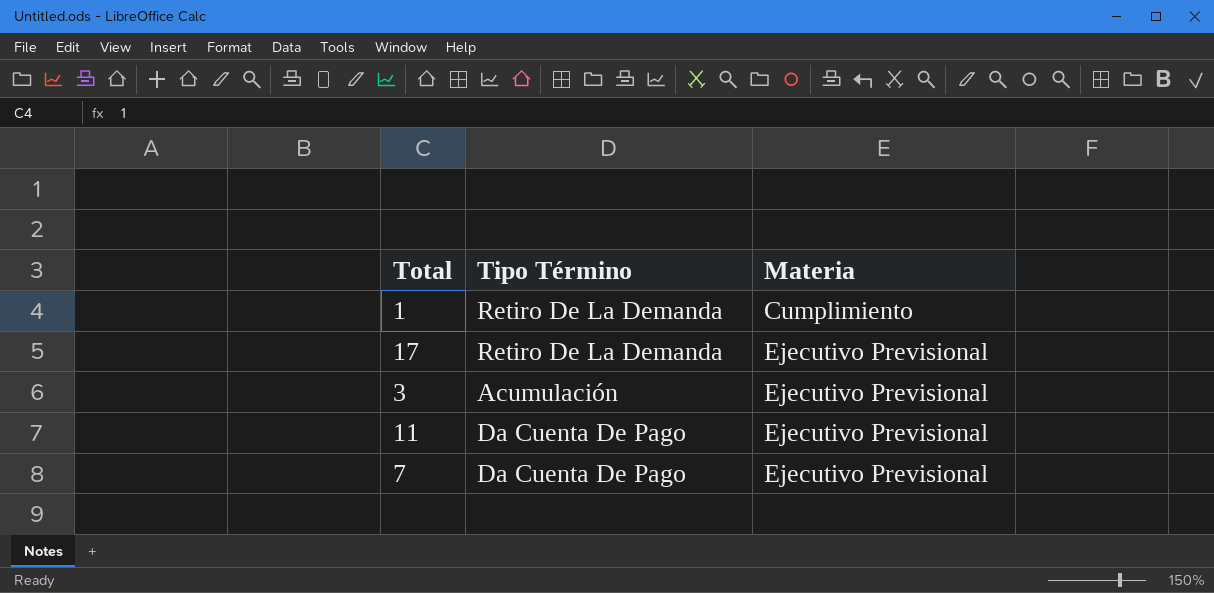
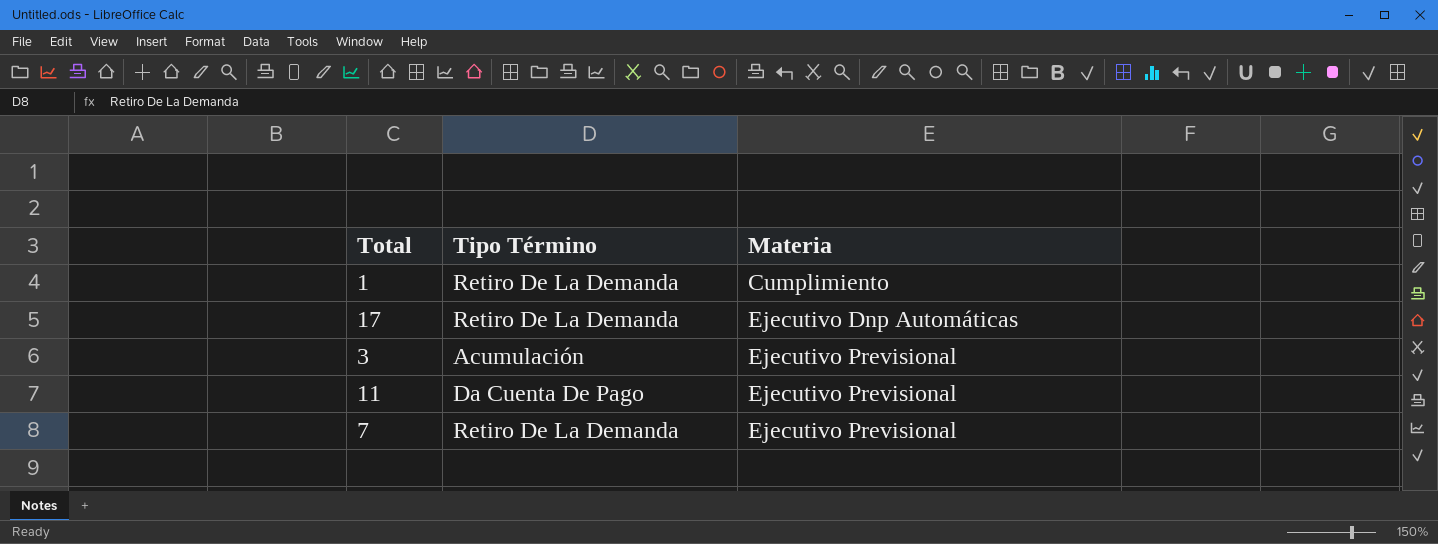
17 | Materia: Ejecutivo Previsional -> Ejecutivo Dnp Automáticas
7 | Tipo Término: Da Cuenta De Pago -> Retiro De La Demanda

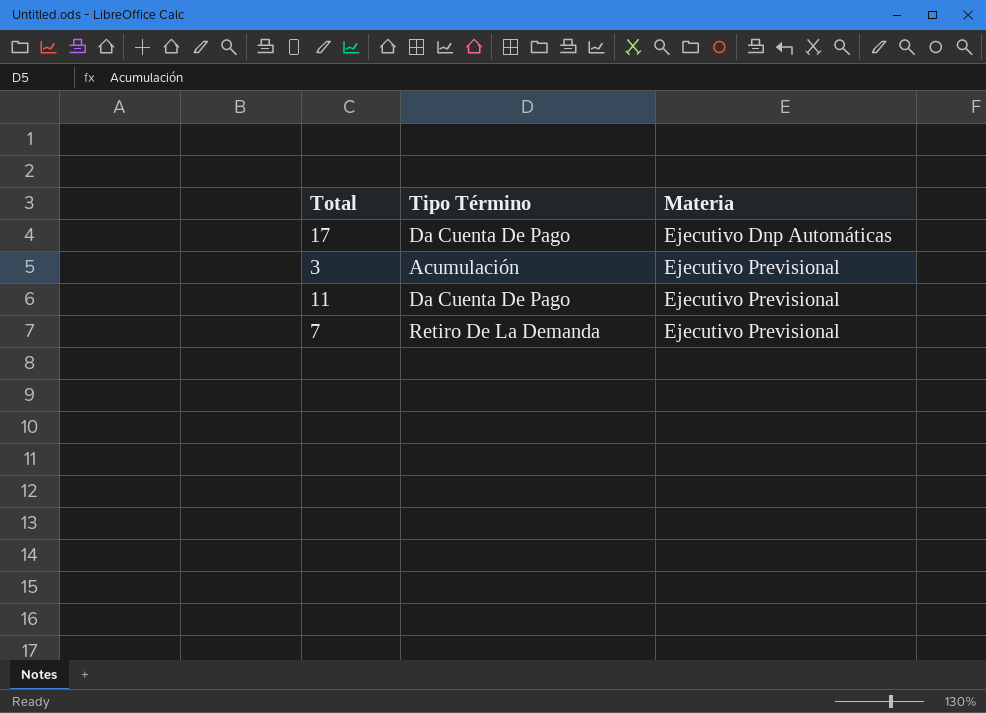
row 1: Retiro De La Demanda | Cumplimiento -> none
17 | Tipo Término: Retiro De La Demanda -> Da Cuenta De Pago

